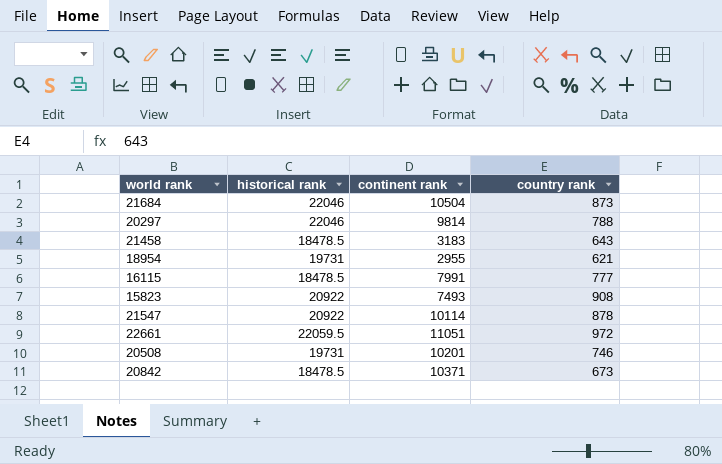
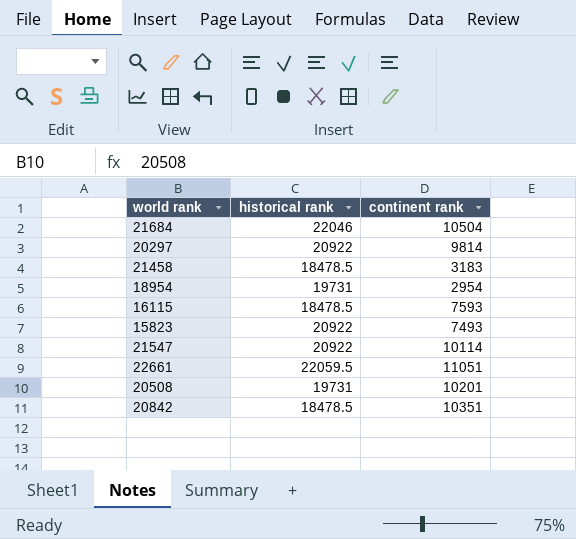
column country rank | position: 4 -> none
20297 | historical rank: 22046 -> 20922
18954 | continent rank: 2955 -> 2954
16115 | continent rank: 7991 -> 7593
20842 | continent rank: 10371 -> 10351

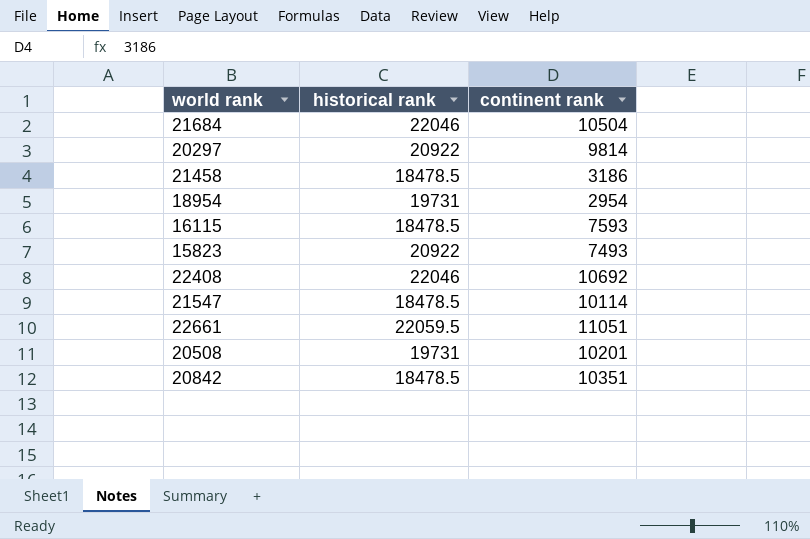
21458 | continent rank: 3183 -> 3186
row 22408: none -> 22046 | 10692
21547 | historical rank: 20922 -> 18478.5

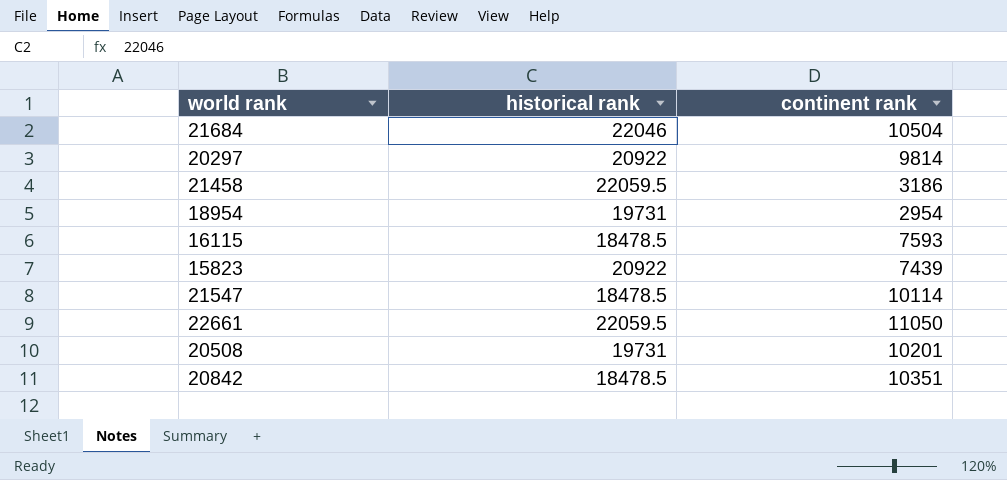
row 22408: 22046 | 10692 -> none
21458 | historical rank: 18478.5 -> 22059.5
15823 | continent rank: 7493 -> 7439
22661 | continent rank: 11051 -> 11050

